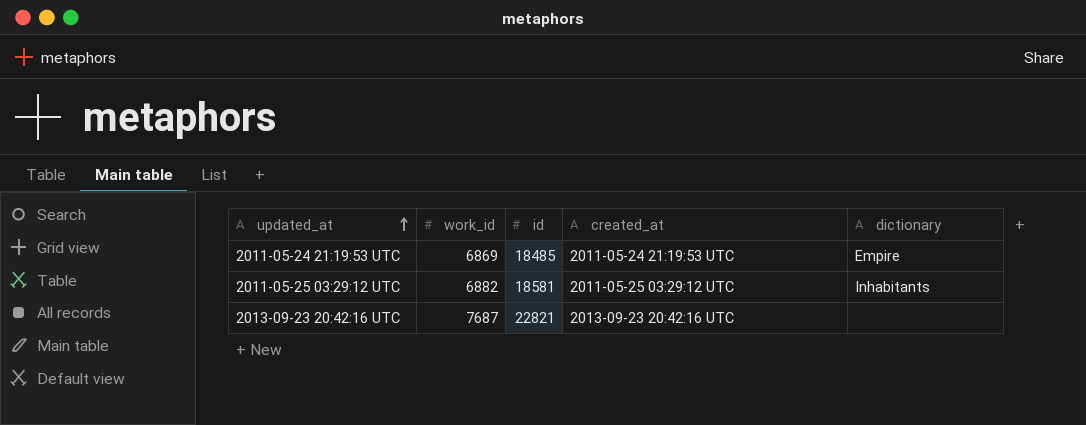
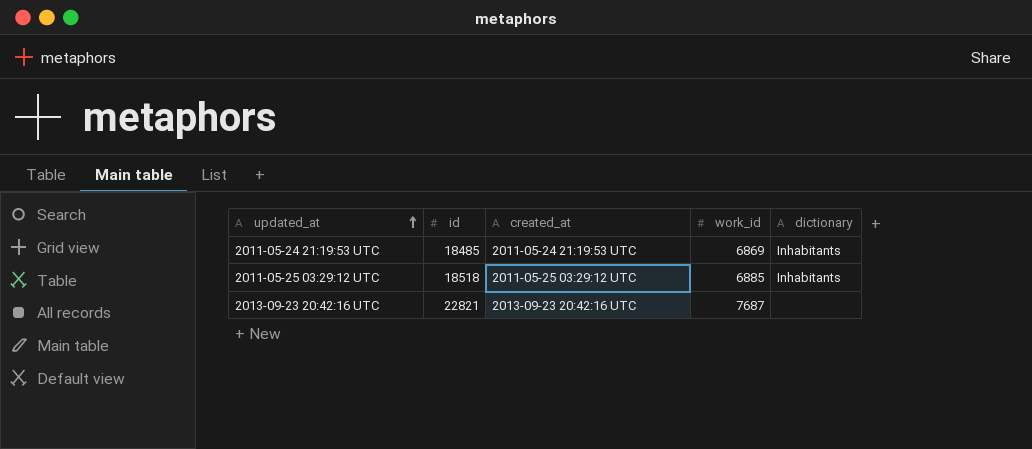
column work_id | position: 2 -> 4
2011-05-24 21:19:53 UTC | dictionary: Empire -> Inhabitants
2011-05-25 03:29:12 UTC | id: 18581 -> 18518
2011-05-25 03:29:12 UTC | work_id: 6882 -> 6885

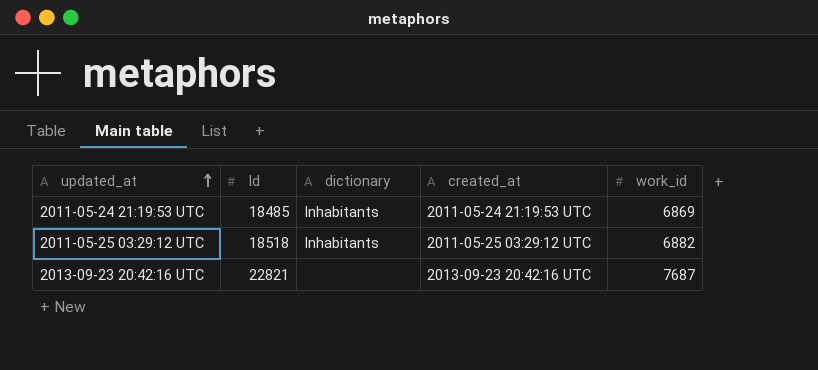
column name: id -> Id
column dictionary | position: 5 -> 3
2011-05-25 03:29:12 UTC | work_id: 6885 -> 6882

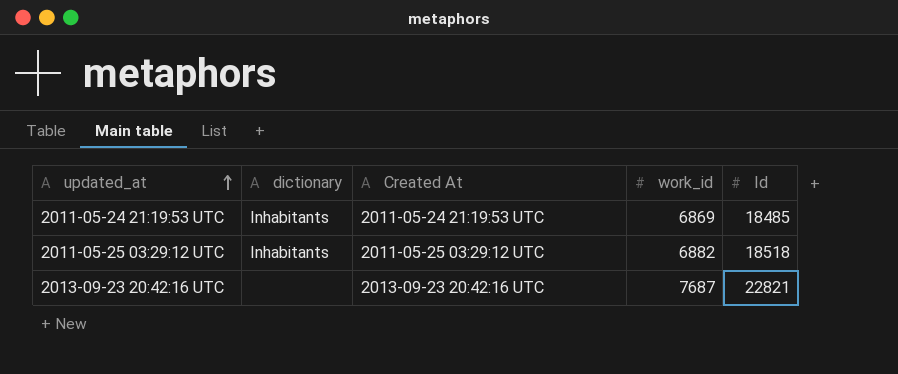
column name: created_at -> Created At
column Id | position: 2 -> 5

